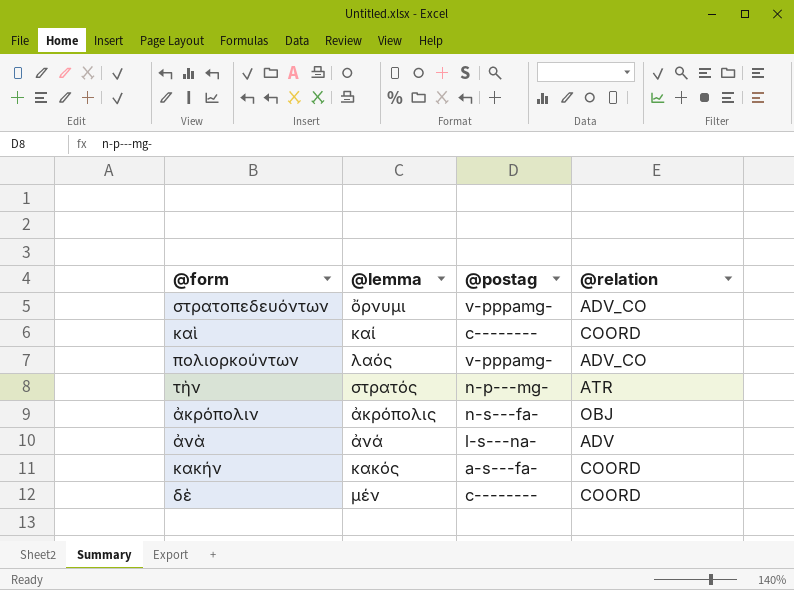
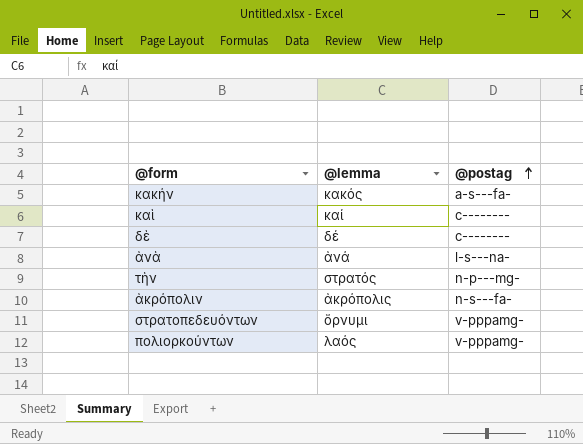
row order: none -> @postag ascending
column @relation | position: 4 -> none
δὲ | @lemma: μέν -> δέ

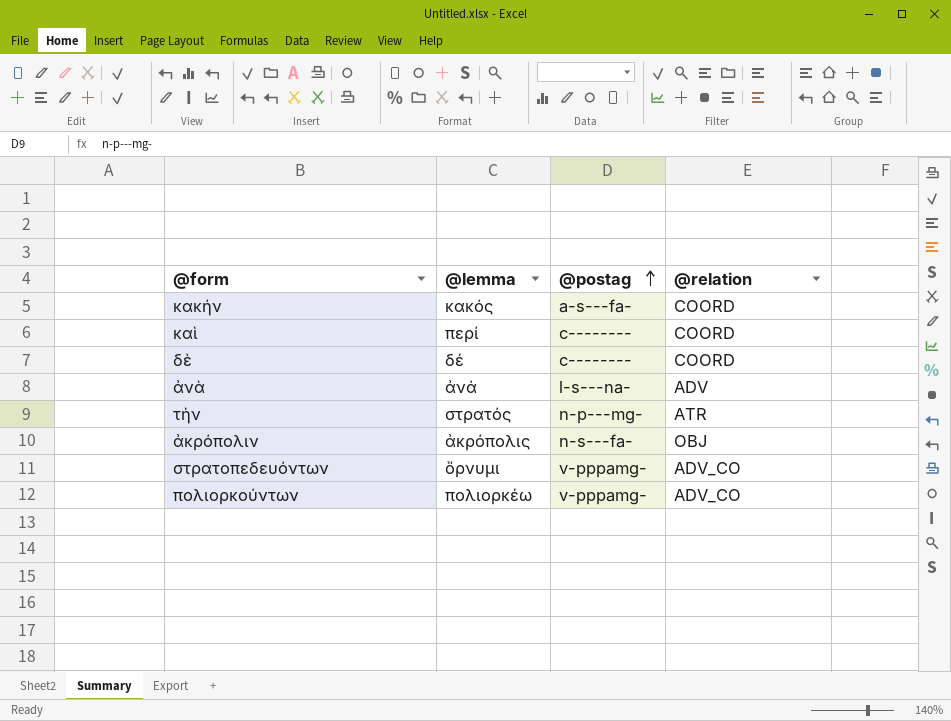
column @relation | position: none -> 4
καὶ | @lemma: καί -> περί
πολιορκούντων | @lemma: λαός -> πολιορκέω

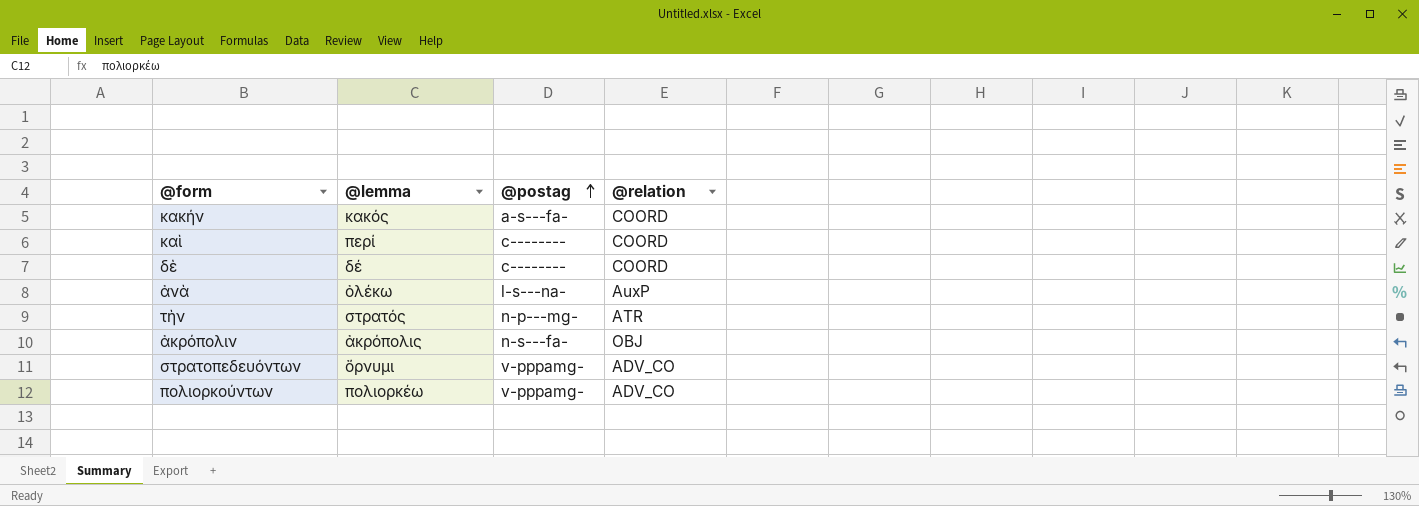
ἀνὰ | @lemma: ἀνά -> ὀλέκω
ἀνὰ | @relation: ADV -> AuxP

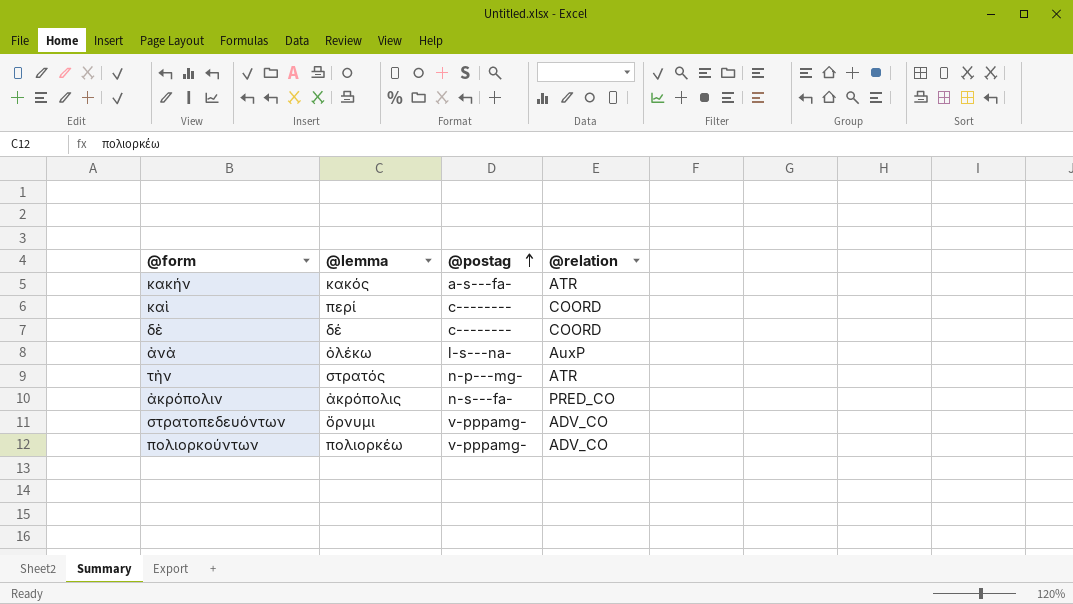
κακήν | @relation: COORD -> ATR
ἀκρόπολιν | @relation: OBJ -> PRED_CO

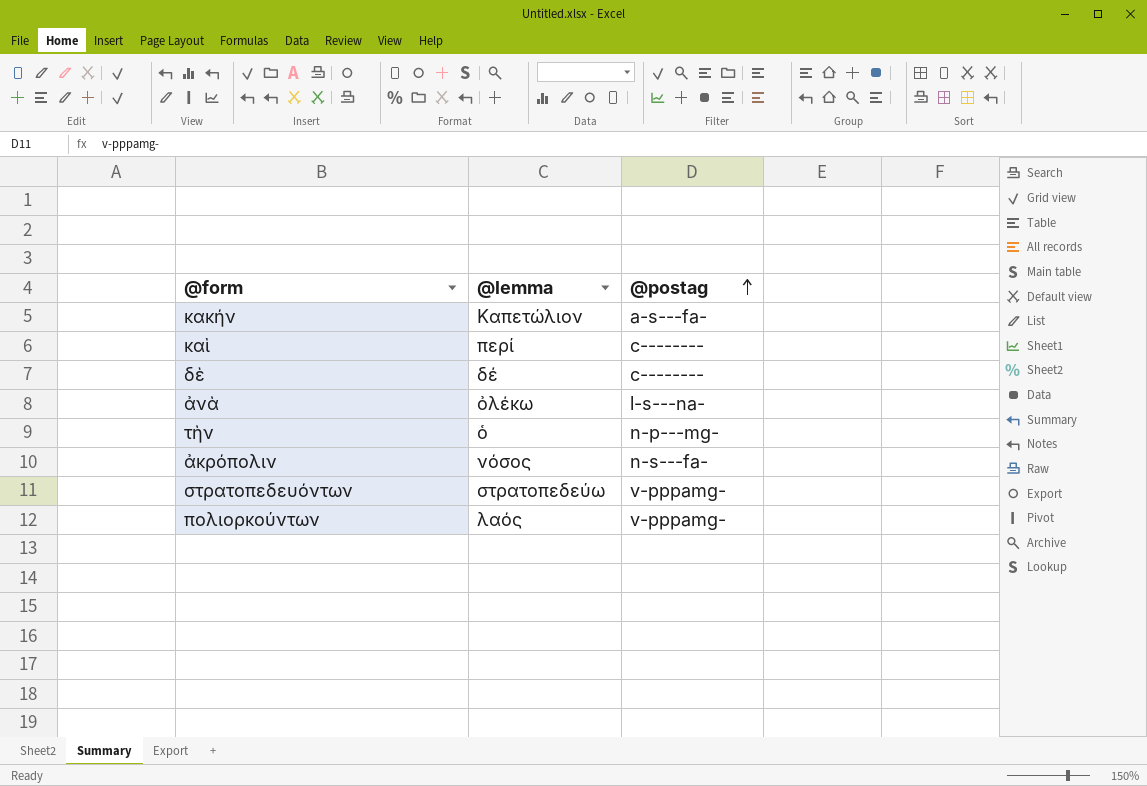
column @relation | position: 4 -> none
κακήν | @lemma: κακός -> Καπετώλιον
τὴν | @lemma: στρατός -> ὁ
ἀκρόπολιν | @lemma: ἀκρόπολις -> νόσος
στρατοπεδευόντων | @lemma: ὄρνυμι -> στρατοπεδεύω
πολιορκούντων | @lemma: πολιορκέω -> λαός

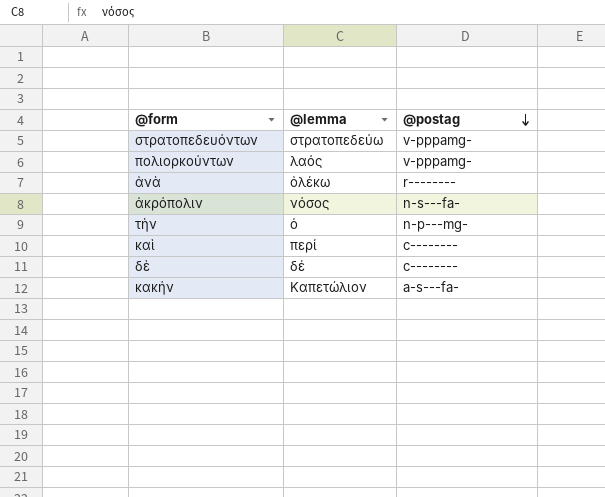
row order: @postag ascending -> @postag descending
ἀνὰ | @postag: l-s---na- -> r--------

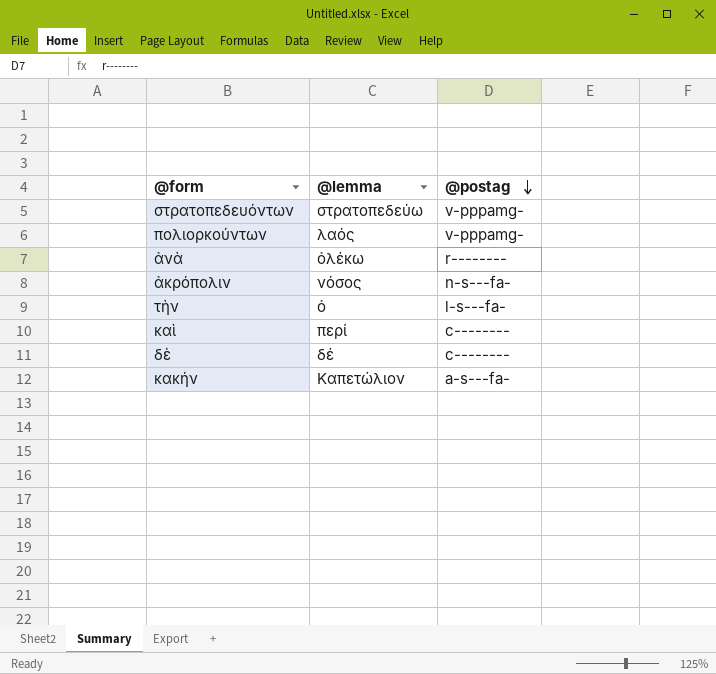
τὴν | @postag: n-p---mg- -> l-s---fa-

